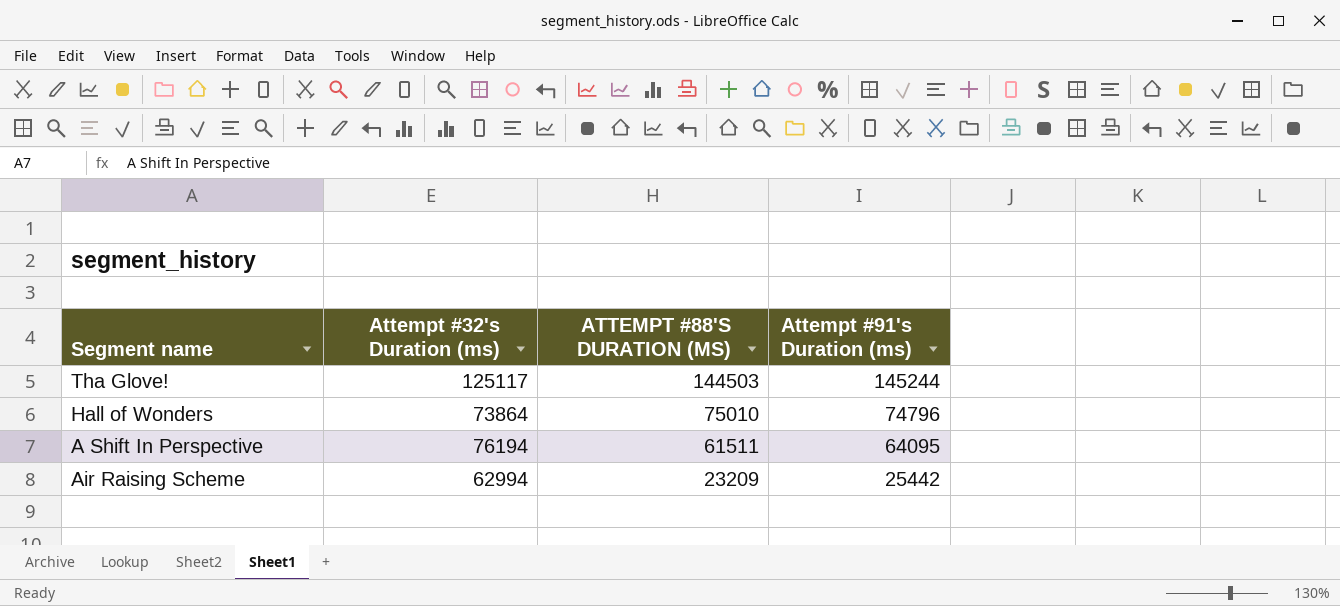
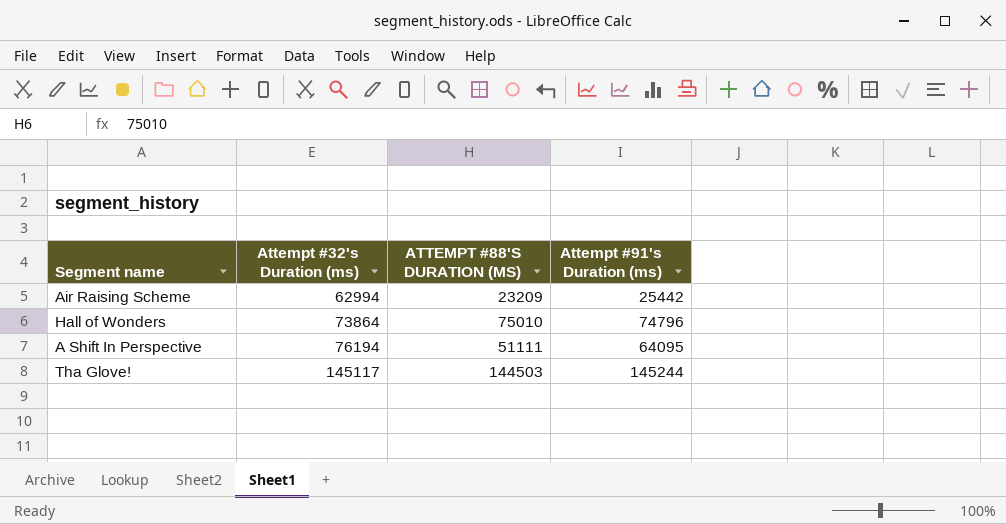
row order: ATTEMPT #88'S DURATION (MS) descending -> Attempt #32's Duration (ms) ascending
A Shift In Perspective | ATTEMPT #88'S DURATION (MS): 61511 -> 51111
Tha Glove! | Attempt #32's Duration (ms): 125117 -> 145117

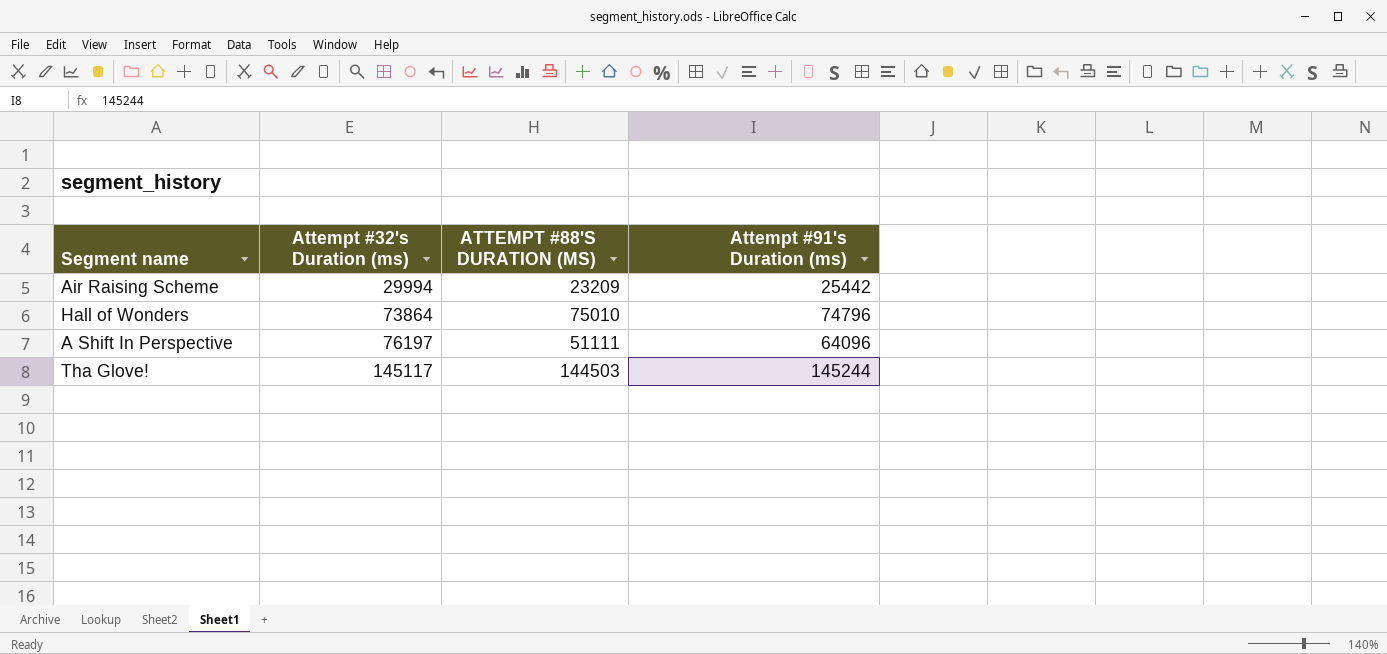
Air Raising Scheme | Attempt #32's Duration (ms): 62994 -> 29994
A Shift In Perspective | Attempt #32's Duration (ms): 76194 -> 76197
A Shift In Perspective | Attempt #91's Duration (ms): 64095 -> 64096

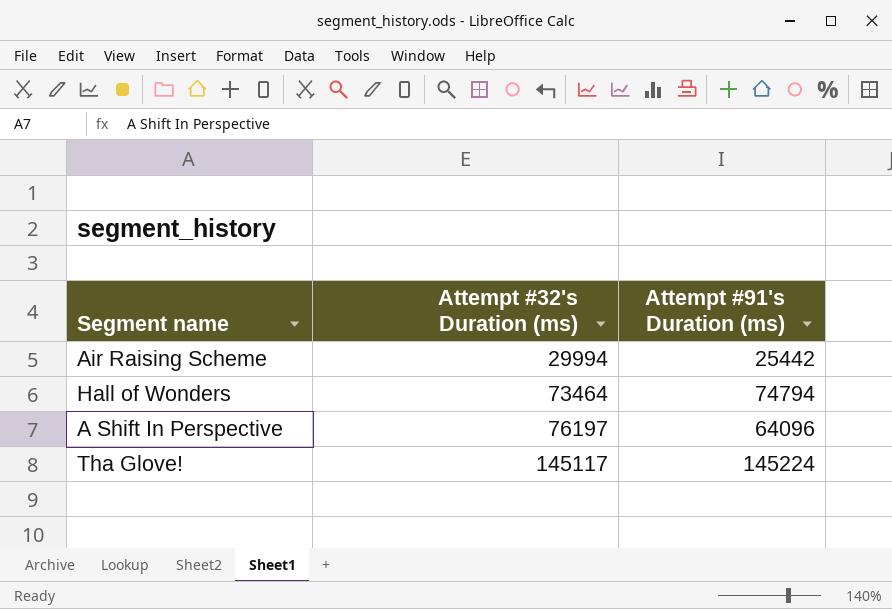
column ATTEMPT #88'S DURATION (MS) | position: 3 -> none
Hall of Wonders | Attempt #32's Duration (ms): 73864 -> 73464
Hall of Wonders | Attempt #91's Duration (ms): 74796 -> 74794
Tha Glove! | Attempt #91's Duration (ms): 145244 -> 145224

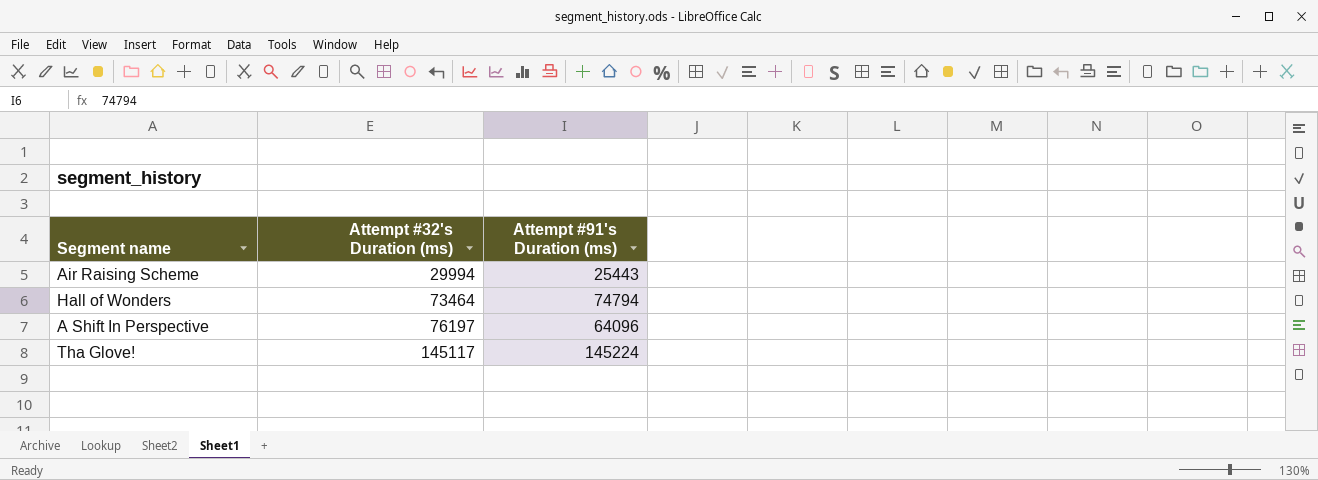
Air Raising Scheme | Attempt #91's Duration (ms): 25442 -> 25443

